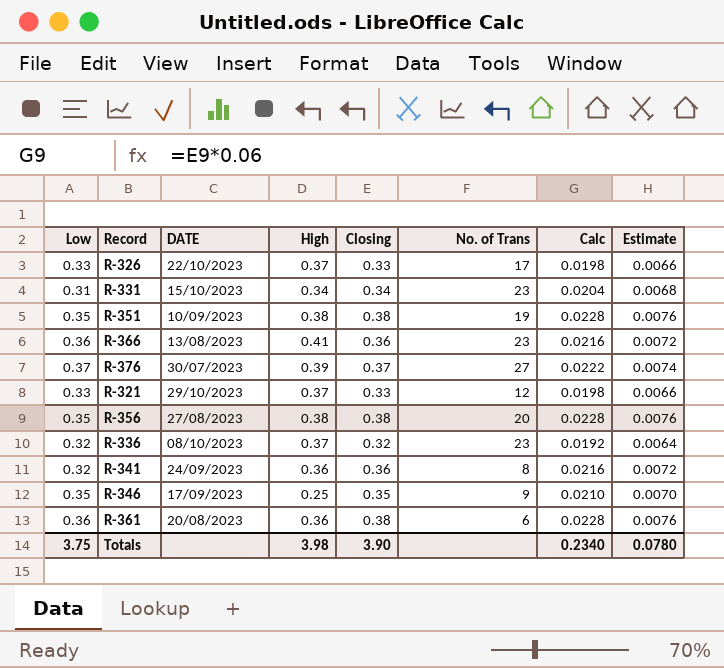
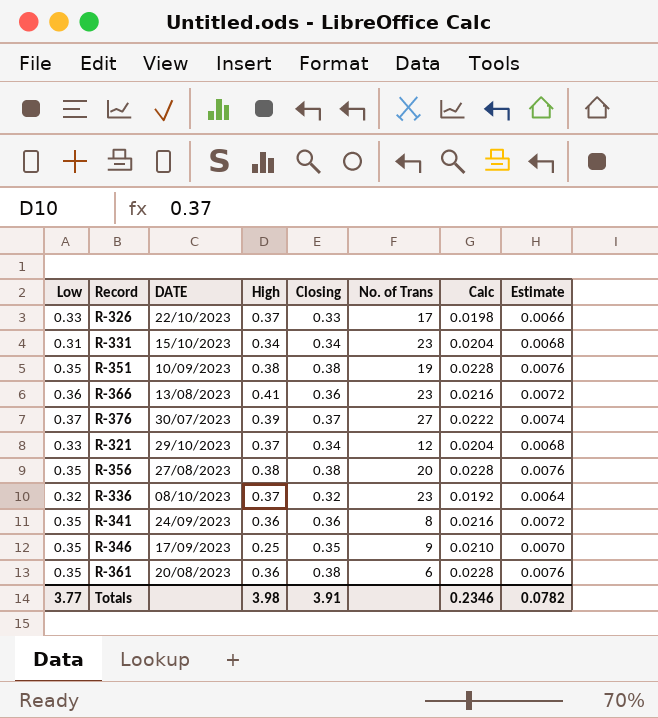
R-321 | Closing: 0.33 -> 0.34
R-321 | Calc: 0.0198 -> 0.0204
R-321 | Estimate: 0.0066 -> 0.0068
R-341 | Low: 0.32 -> 0.35
R-361 | Low: 0.36 -> 0.35
Totals | Low: 3.75 -> 3.77
Totals | Closing: 3.90 -> 3.91
Totals | Calc: 0.2340 -> 0.2346
Totals | Estimate: 0.0780 -> 0.0782

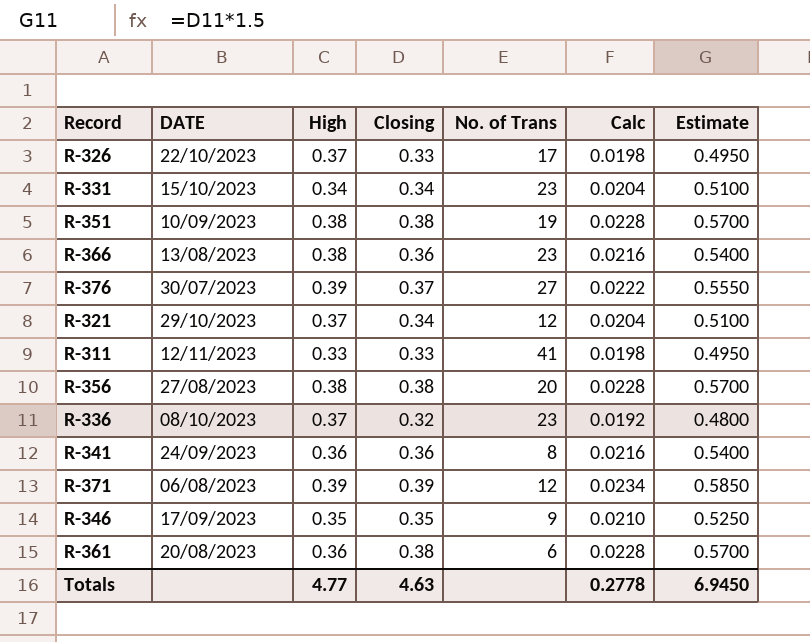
column Low | position: 1 -> none
column Estimate | formula: [Closing] * 0.02 -> [Closing] * 1.5
R-366 | High: 0.41 -> 0.38
row R-311: none -> 12/11/2023 | 0.33 | 0.33 | 41 | 0.0198 | 0.4950
row R-371: none -> 06/08/2023 | 0.39 | 0.39 | 12 | 0.0234 | 0.5850
R-346 | High: 0.25 -> 0.35
Totals | High: 3.98 -> 4.77
Totals | Closing: 3.91 -> 4.63
Totals | Calc: 0.2346 -> 0.2778
Totals | Estimate: 0.0782 -> 6.9450

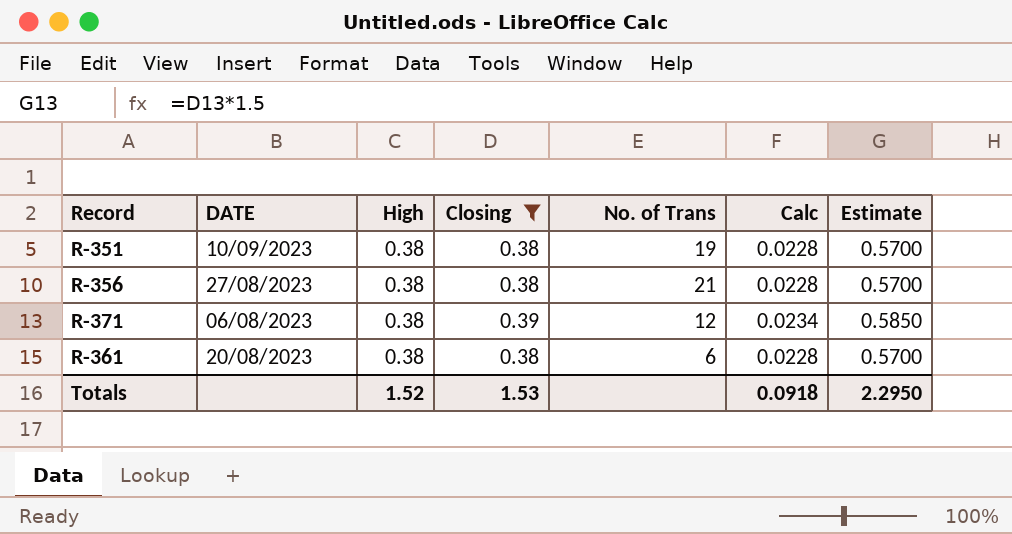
filter: none -> Closing >= 0.38
R-356 | No. of Trans: 20 -> 21
R-371 | High: 0.39 -> 0.38
R-361 | High: 0.36 -> 0.38
Totals | High: 4.77 -> 1.52
Totals | Closing: 4.63 -> 1.53
Totals | Calc: 0.2778 -> 0.0918
Totals | Estimate: 6.9450 -> 2.2950

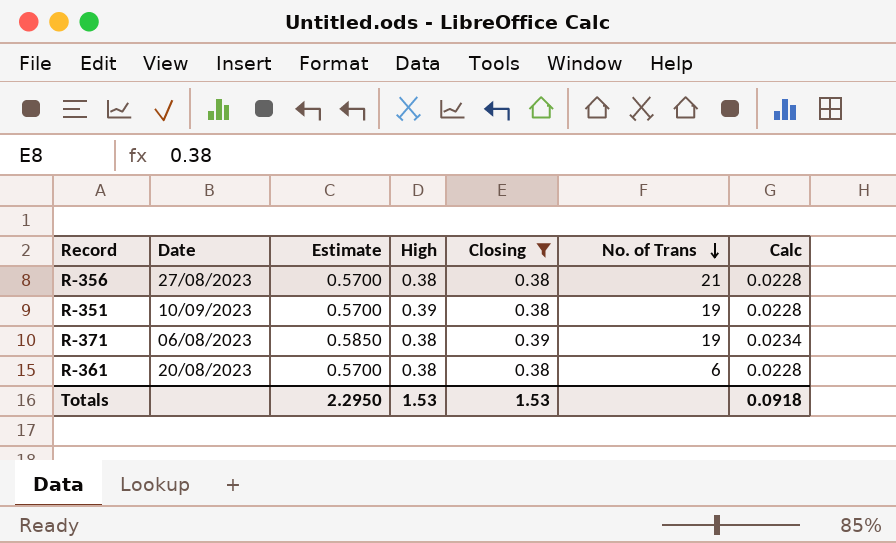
row order: none -> No. of Trans descending
column name: DATE -> Date
column Estimate | position: 7 -> 3
R-351 | High: 0.38 -> 0.39
R-371 | No. of Trans: 12 -> 19
Totals | High: 1.52 -> 1.53

